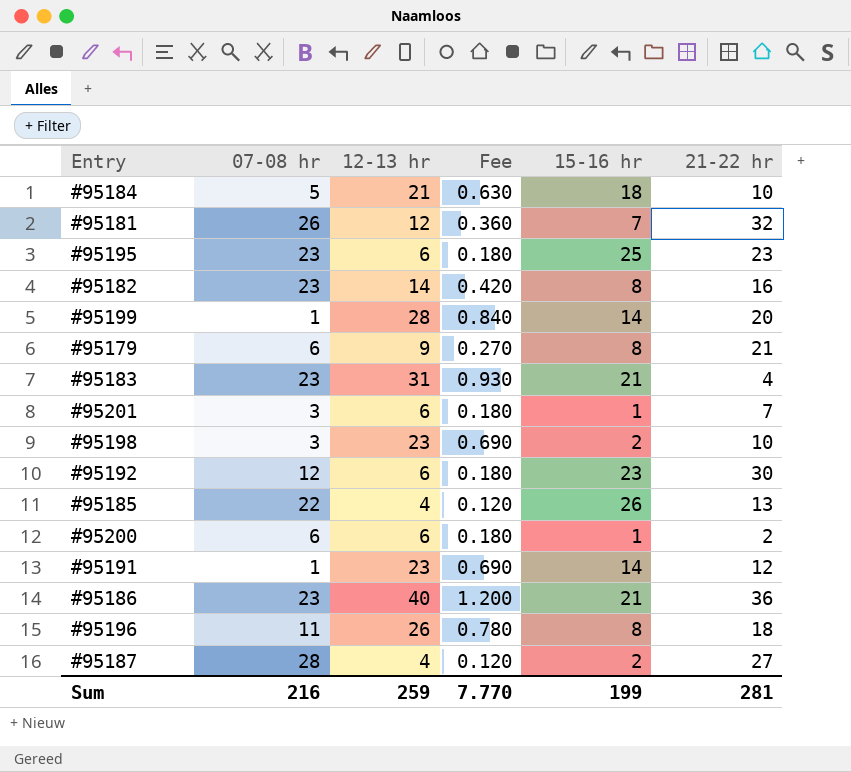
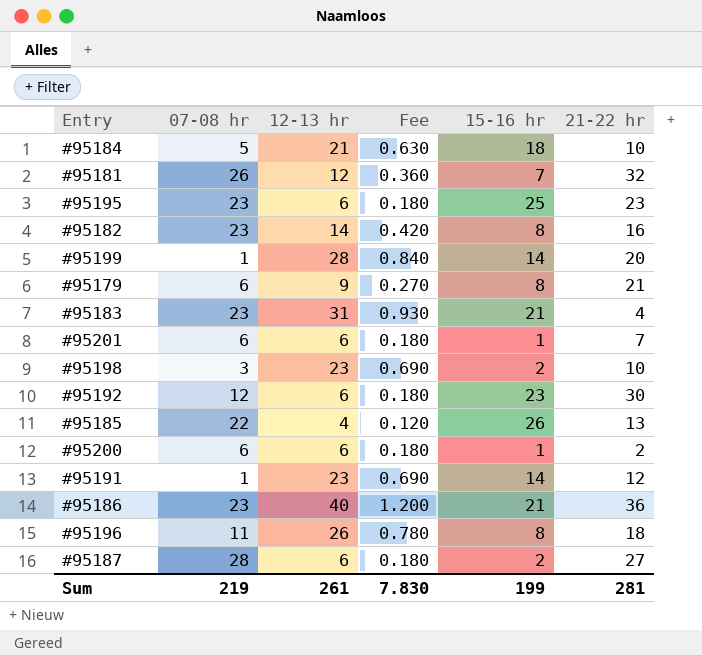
#95201 | 07-08 hr: 3 -> 6
#95187 | 12-13 hr: 4 -> 6
#95187 | Fee: 0.120 -> 0.180
Sum | 07-08 hr: 216 -> 219
Sum | 12-13 hr: 259 -> 261
Sum | Fee: 7.770 -> 7.830

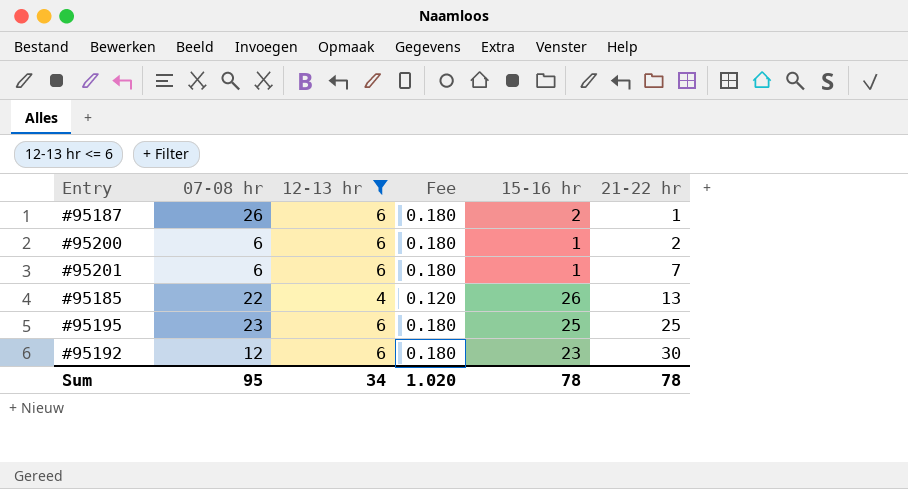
filter: none -> 12-13 hr <= 6
row order: none -> 21-22 hr ascending
#95187 | 07-08 hr: 28 -> 26
#95187 | 21-22 hr: 27 -> 1
#95195 | 21-22 hr: 23 -> 25
Sum | 07-08 hr: 219 -> 95
Sum | 12-13 hr: 261 -> 34
Sum | Fee: 7.830 -> 1.020
Sum | 15-16 hr: 199 -> 78
Sum | 21-22 hr: 281 -> 78

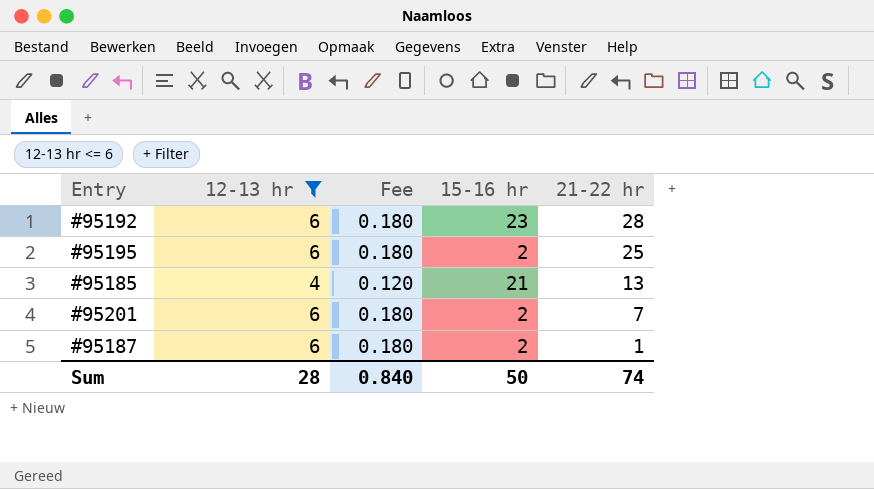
row order: 21-22 hr ascending -> 21-22 hr descending
column 07-08 hr | position: 2 -> none
row #95200: 6 | 6 | 0.180 | 1 | 2 -> none
#95192 | 21-22 hr: 30 -> 28
#95195 | 15-16 hr: 25 -> 2
#95185 | 15-16 hr: 26 -> 21
#95201 | 15-16 hr: 1 -> 2
Sum | 12-13 hr: 34 -> 28
Sum | Fee: 1.020 -> 0.840
Sum | 15-16 hr: 78 -> 50
Sum | 21-22 hr: 78 -> 74

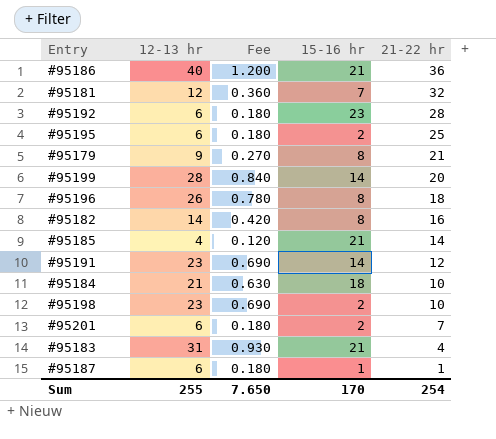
filter: 12-13 hr <= 6 -> none
#95185 | 21-22 hr: 13 -> 14
#95187 | 15-16 hr: 2 -> 1
Sum | 12-13 hr: 28 -> 255
Sum | Fee: 0.840 -> 7.650
Sum | 15-16 hr: 50 -> 170
Sum | 21-22 hr: 74 -> 254

